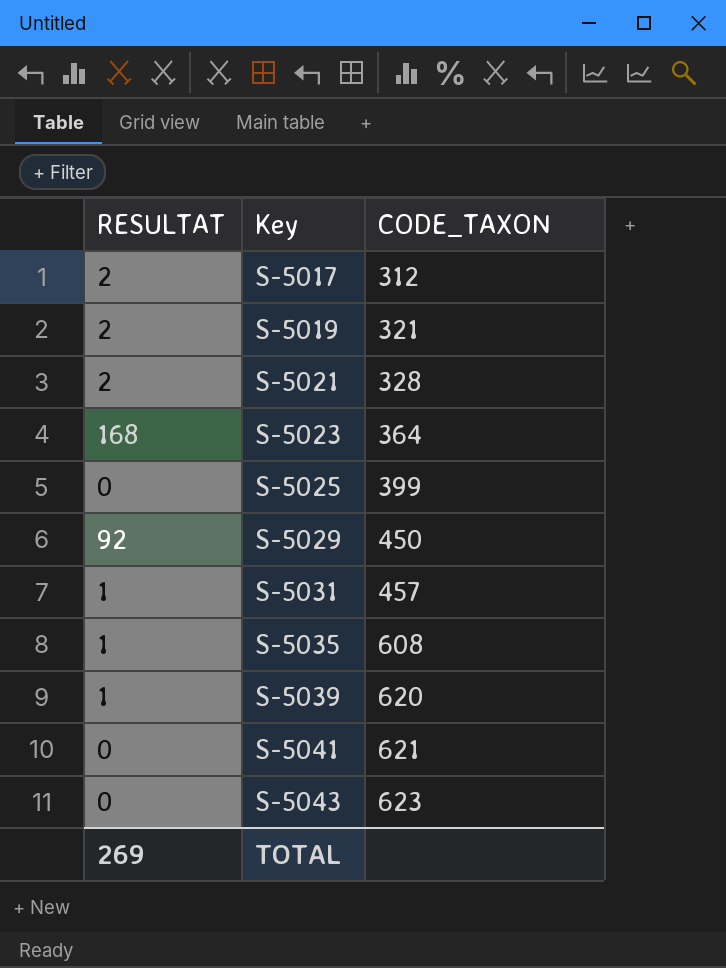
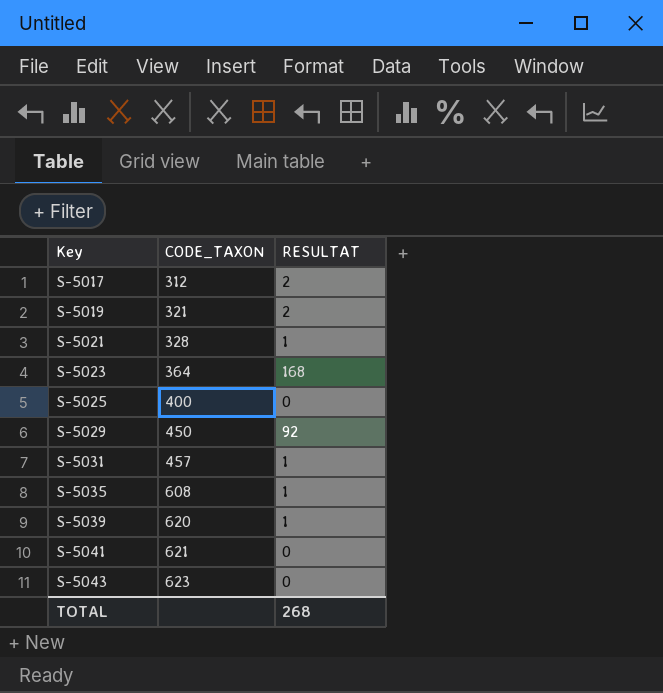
column RESULTAT | position: 1 -> 3
S-5021 | RESULTAT: 2 -> 1
S-5025 | CODE_TAXON: 399 -> 400
TOTAL | RESULTAT: 269 -> 268

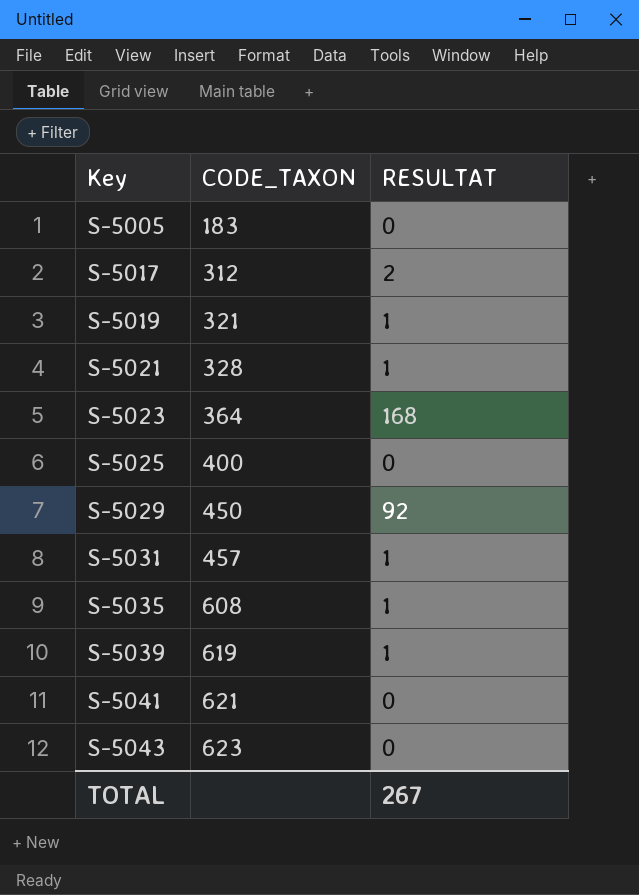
row S-5005: none -> 183 | 0
S-5019 | RESULTAT: 2 -> 1
S-5039 | CODE_TAXON: 620 -> 619
TOTAL | RESULTAT: 268 -> 267

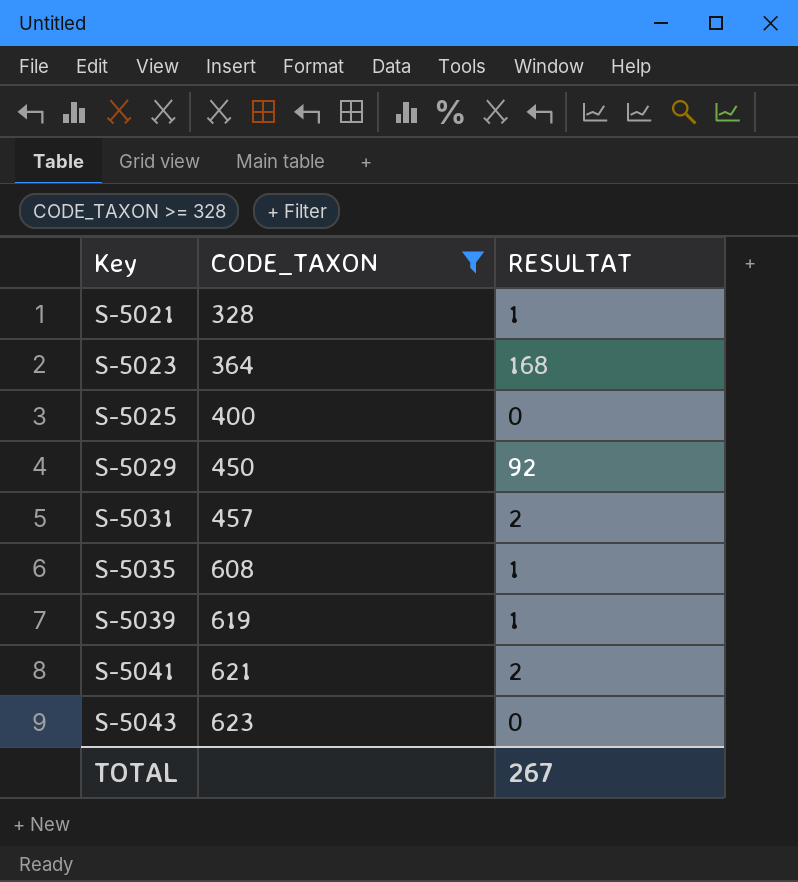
filter: none -> CODE_TAXON >= 328
S-5031 | RESULTAT: 1 -> 2
S-5041 | RESULTAT: 0 -> 2

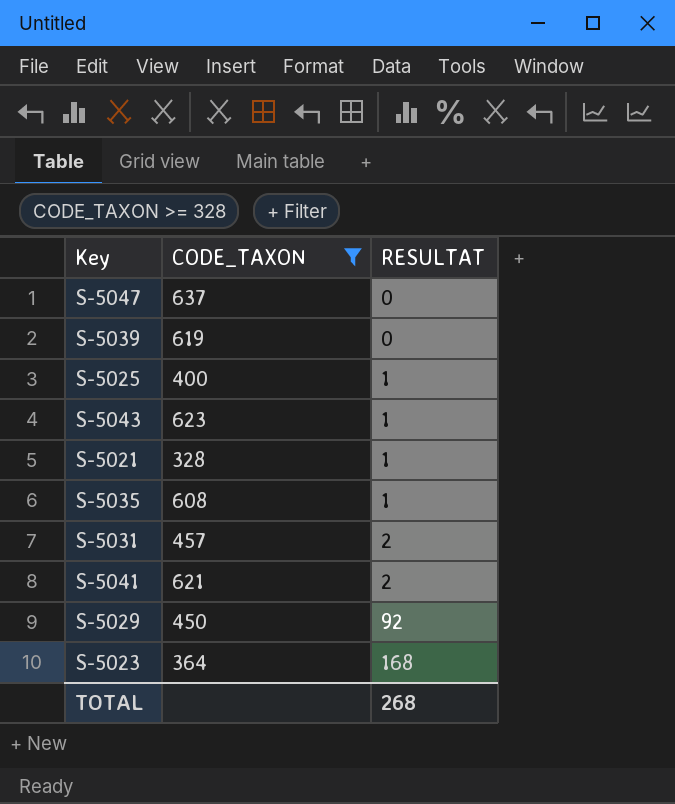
row order: Key ascending -> RESULTAT ascending
row S-5047: none -> 637 | 0
S-5039 | RESULTAT: 1 -> 0
S-5025 | RESULTAT: 0 -> 1
S-5043 | RESULTAT: 0 -> 1
TOTAL | RESULTAT: 267 -> 268

